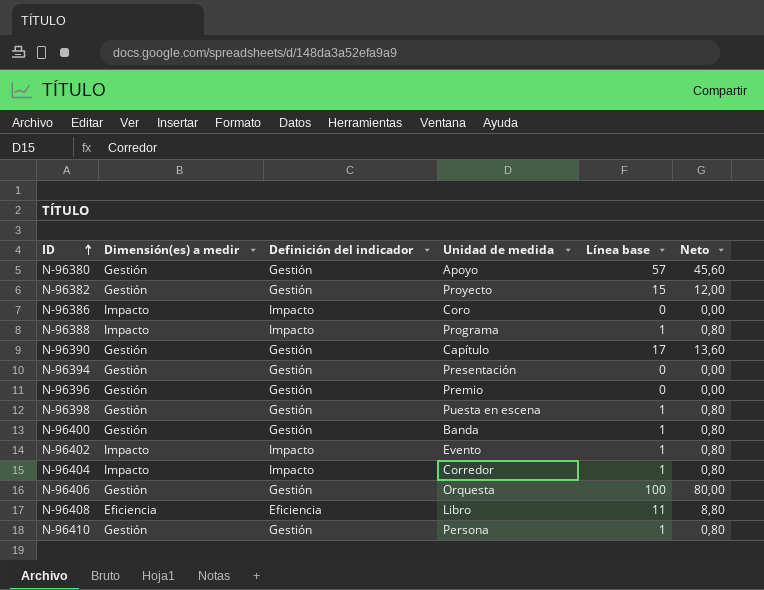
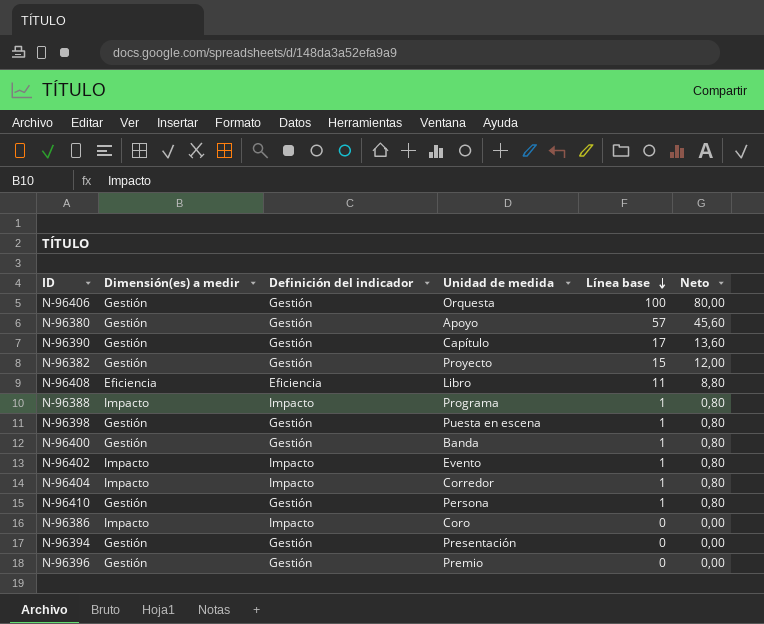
row order: ID ascending -> Línea base descending

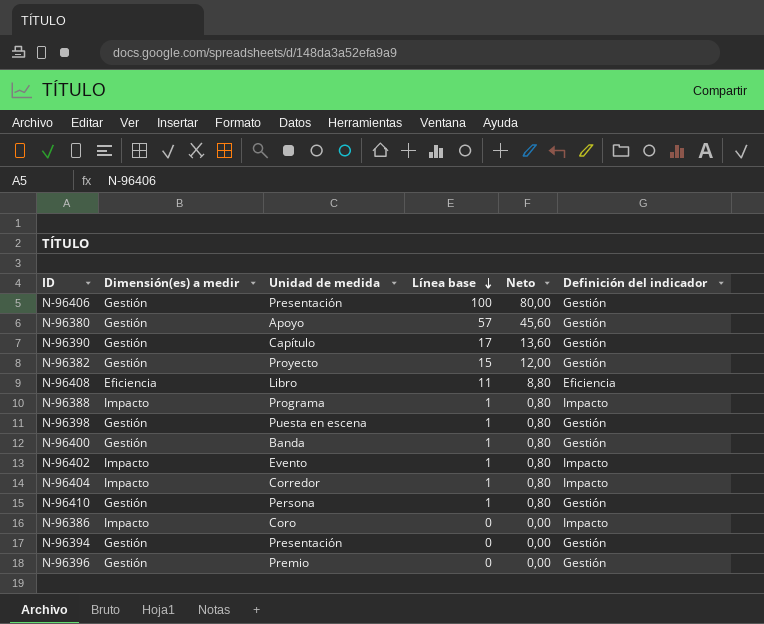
column Definición del indicador | position: 3 -> 6
N-96406 | Unidad de medida: Orquesta -> Presentación

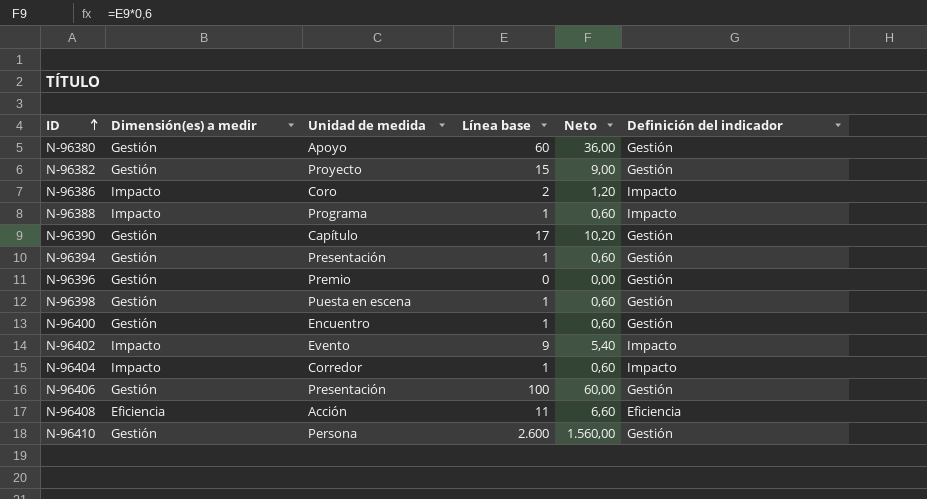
row order: Línea base descending -> ID ascending
column Neto | formula: [Línea base] * 0,8 -> [Línea base] * 0,6
N-96380 | Línea base: 57 -> 60
N-96386 | Línea base: 0 -> 2
N-96394 | Línea base: 0 -> 1
N-96400 | Unidad de medida: Banda -> Encuentro
N-96402 | Línea base: 1 -> 9
N-96408 | Unidad de medida: Libro -> Acción
N-96410 | Línea base: 1 -> 2.600

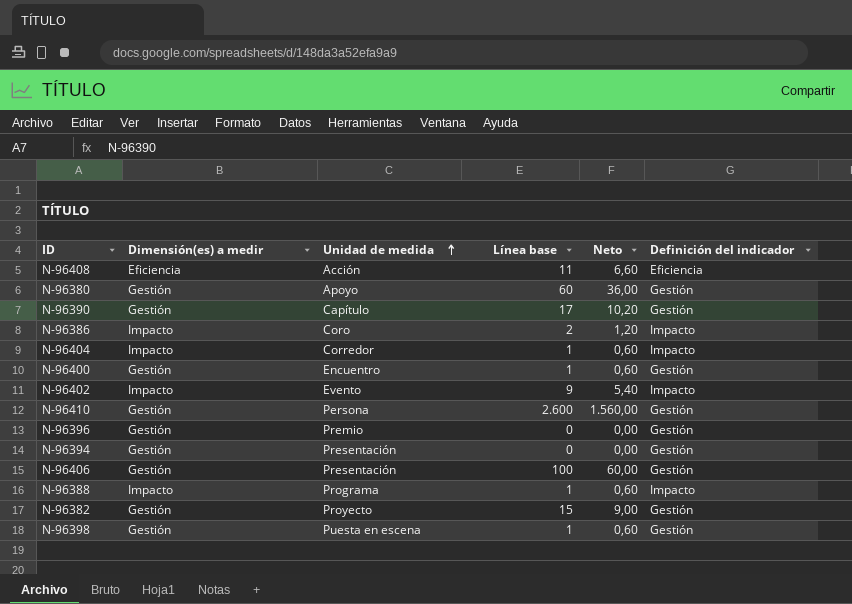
row order: ID ascending -> Unidad de medida ascending
N-96394 | Línea base: 1 -> 0
N-96394 | Neto: 0,60 -> 0,00

